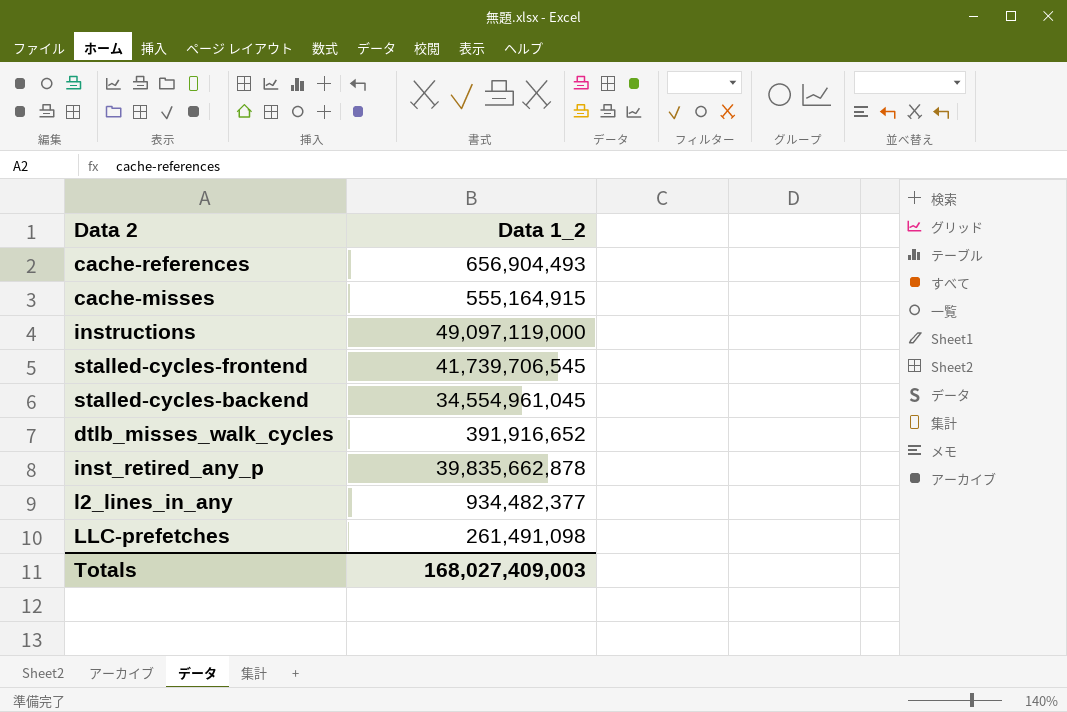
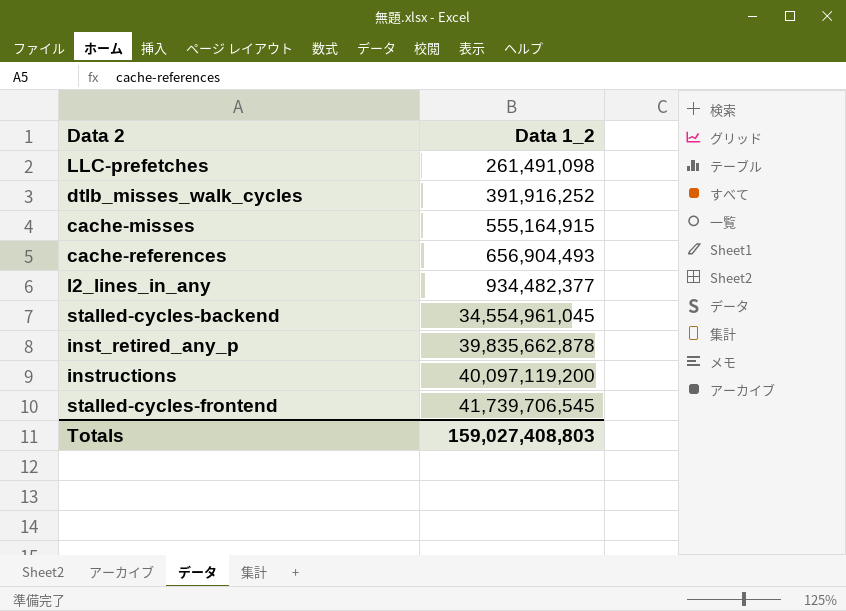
row order: none -> Data 1_2 ascending
dtlb_misses_walk_cycles | Data 1_2: 391,916,652 -> 391,916,252
instructions | Data 1_2: 49,097,119,000 -> 40,097,119,200
Totals | Data 1_2: 168,027,409,003 -> 159,027,408,803

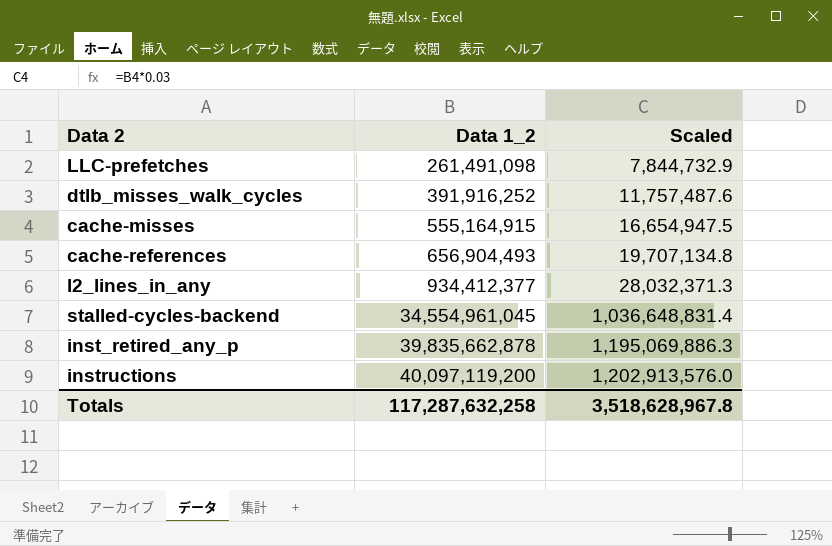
column Scaled | formula: none -> [Data 1_2] * 0.03
row stalled-cycles-frontend: 41,739,706,545 -> none
l2_lines_in_any | Data 1_2: 934,482,377 -> 934,412,377
Totals | Data 1_2: 159,027,408,803 -> 117,287,632,258

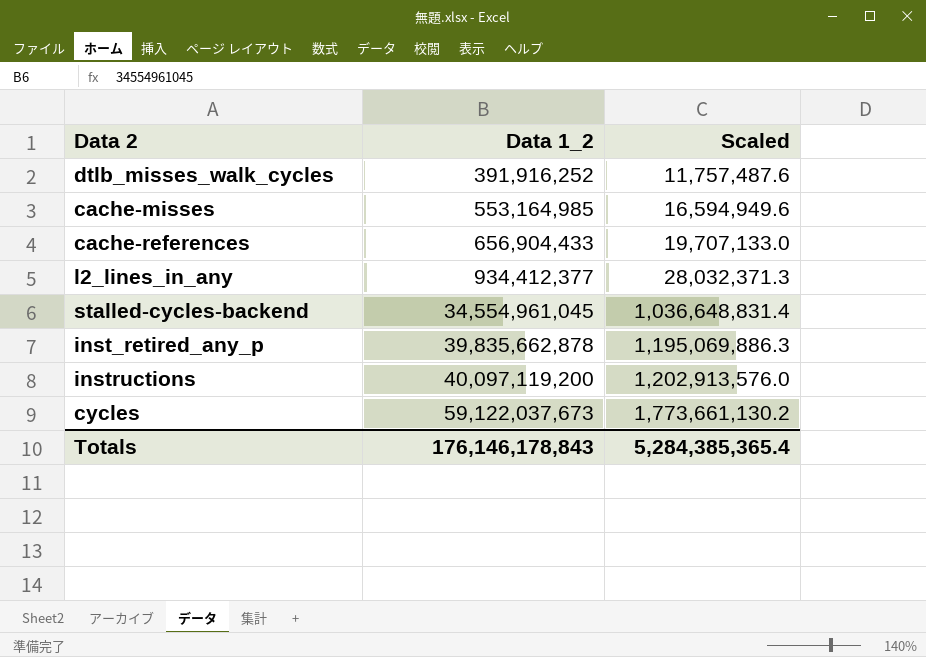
row LLC-prefetches: 261,491,098 | 7,844,732.9 -> none
cache-misses | Data 1_2: 555,164,915 -> 553,164,985
cache-misses | Scaled: 16,654,947.5 -> 16,594,949.6
cache-references | Data 1_2: 656,904,493 -> 656,904,433
cache-references | Scaled: 19,707,134.8 -> 19,707,133.0
row cycles: none -> 59,122,037,673 | 1,773,661,130.2
Totals | Data 1_2: 117,287,632,258 -> 176,146,178,843
Totals | Scaled: 3,518,628,967.8 -> 5,284,385,365.4

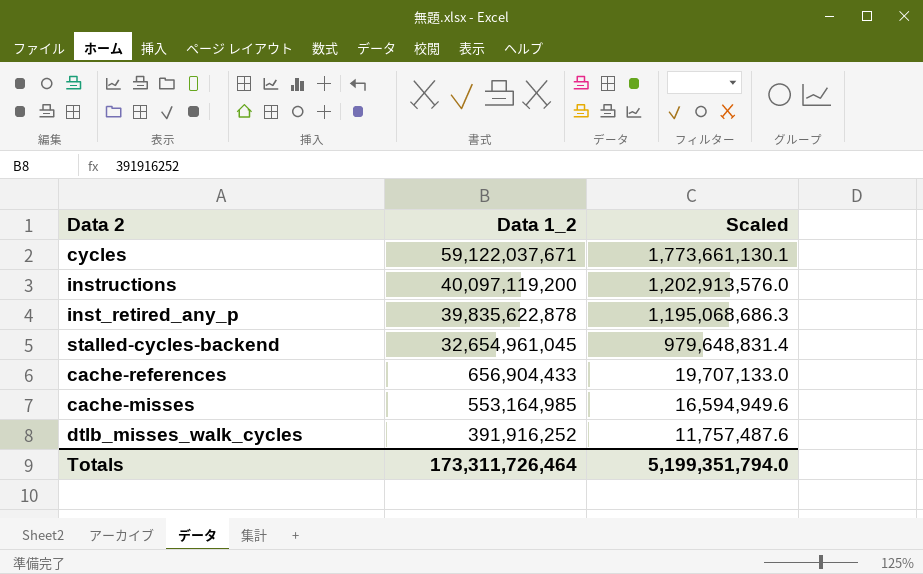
row order: Data 1_2 ascending -> Data 1_2 descending
row l2_lines_in_any: 934,412,377 | 28,032,371.3 -> none
cycles | Data 1_2: 59,122,037,673 -> 59,122,037,671
cycles | Scaled: 1,773,661,130.2 -> 1,773,661,130.1
inst_retired_any_p | Data 1_2: 39,835,662,878 -> 39,835,622,878
inst_retired_any_p | Scaled: 1,195,069,886.3 -> 1,195,068,686.3
stalled-cycles-backend | Data 1_2: 34,554,961,045 -> 32,654,961,045
stalled-cycles-backend | Scaled: 1,036,648,831.4 -> 979,648,831.4
Totals | Data 1_2: 176,146,178,843 -> 173,311,726,464
Totals | Scaled: 5,284,385,365.4 -> 5,199,351,794.0

